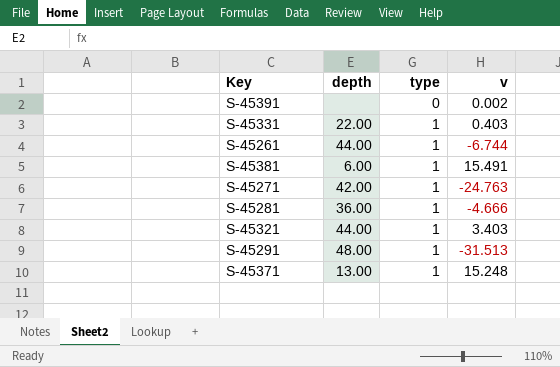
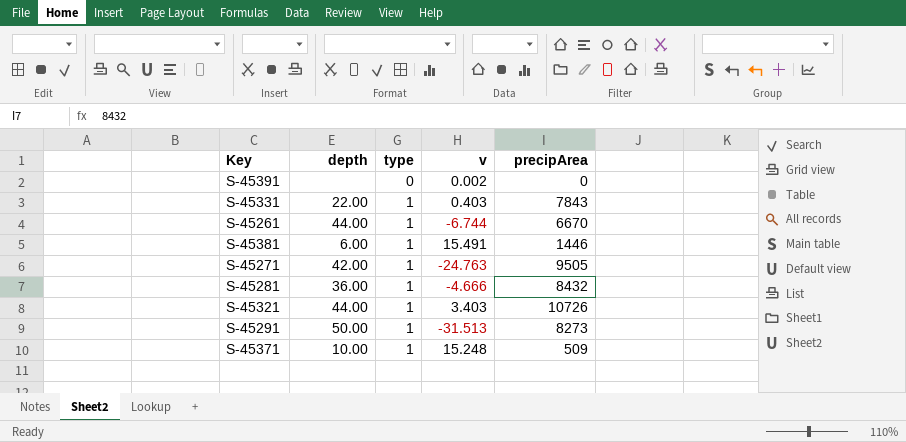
column precipArea | position: none -> 5
S-45291 | depth: 48.00 -> 50.00
S-45371 | depth: 13.00 -> 10.00

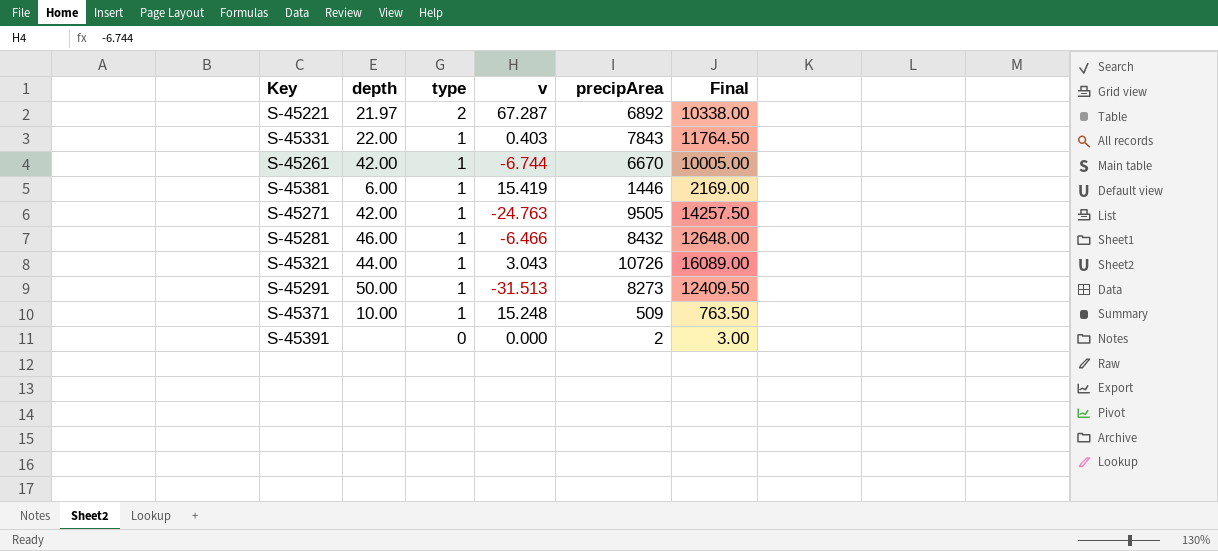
row order: type ascending -> type descending
column Final | formula: none -> [precipArea] * 1.5
row S-45221: none -> 21.97 | 2 | 67.287 | 6892 | 10338.00
S-45261 | depth: 44.00 -> 42.00
S-45381 | v: 15.491 -> 15.419
S-45281 | depth: 36.00 -> 46.00
S-45281 | v: -4.666 -> -6.466
S-45321 | v: 3.403 -> 3.043
S-45391 | v: 0.002 -> 0.000
S-45391 | precipArea: 0 -> 2

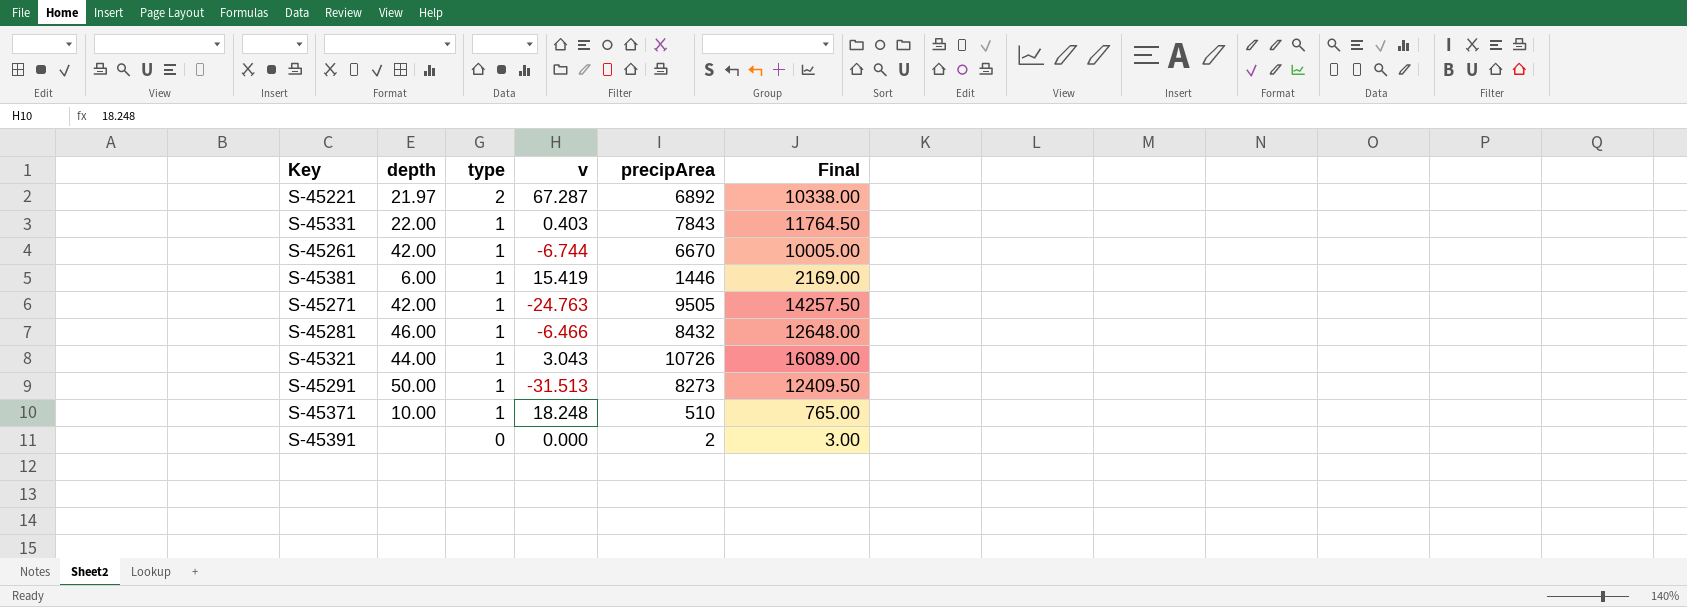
S-45371 | v: 15.248 -> 18.248
S-45371 | precipArea: 509 -> 510
S-45371 | Final: 763.50 -> 765.00

